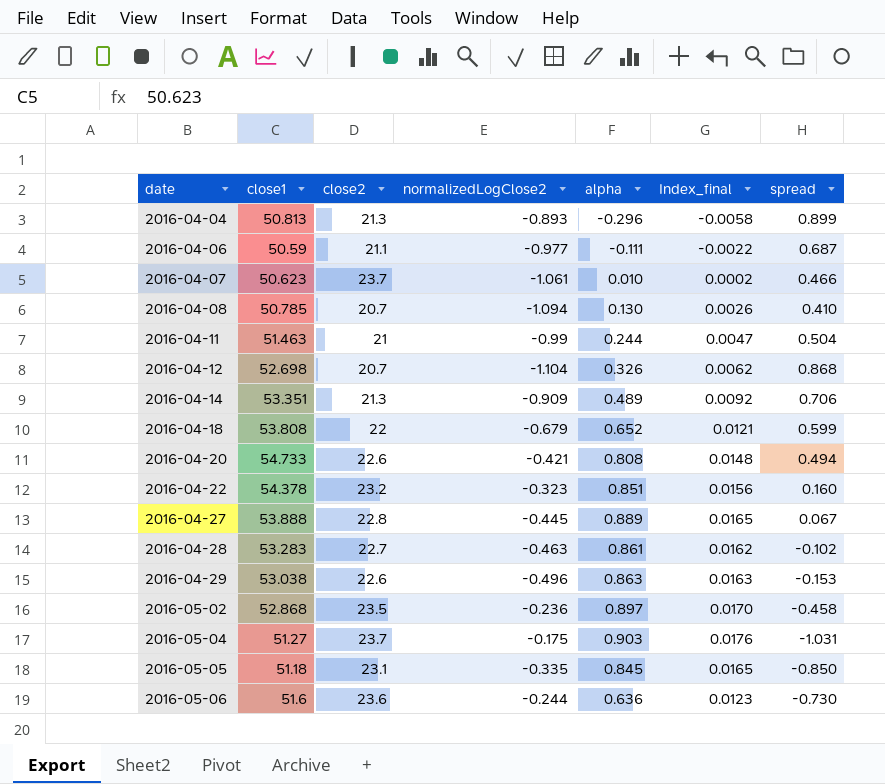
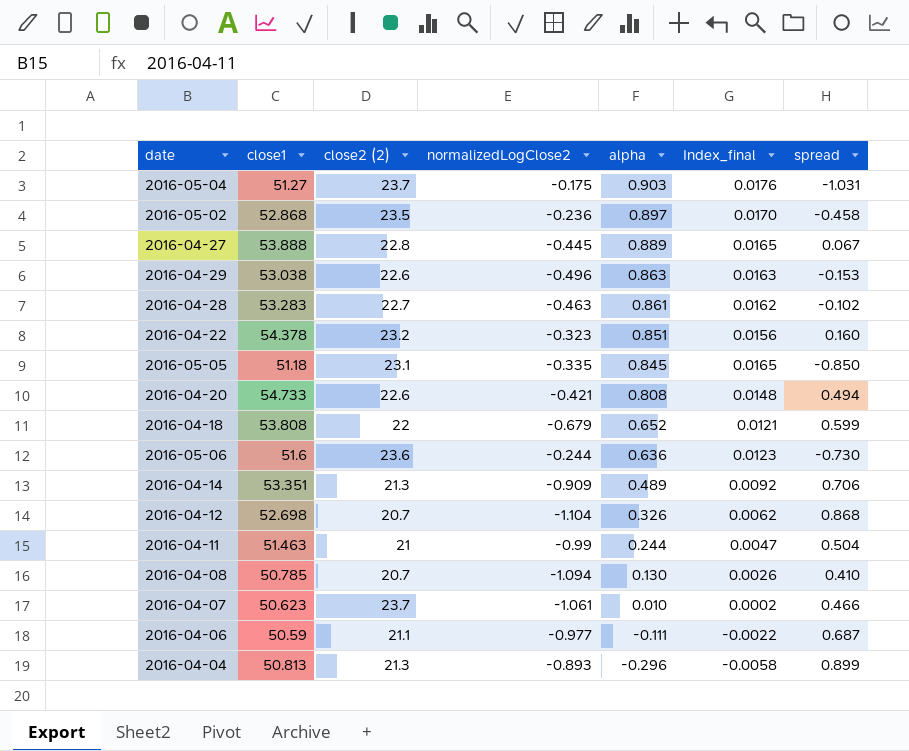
row order: date ascending -> alpha descending
column name: close2 -> close2 (2)

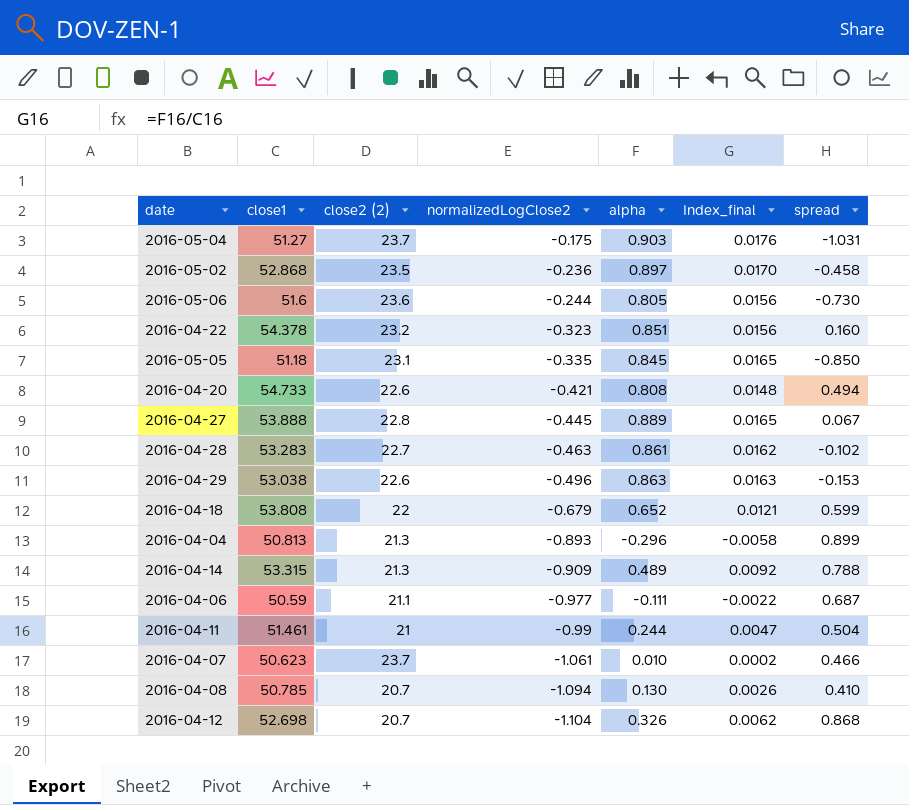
row order: alpha descending -> normalizedLogClose2 descending
2016-05-06 | alpha: 0.636 -> 0.805
2016-05-06 | Index_final: 0.0123 -> 0.0156
2016-04-14 | close1: 53.351 -> 53.315
2016-04-14 | spread: 0.706 -> 0.788
2016-04-11 | close1: 51.463 -> 51.461

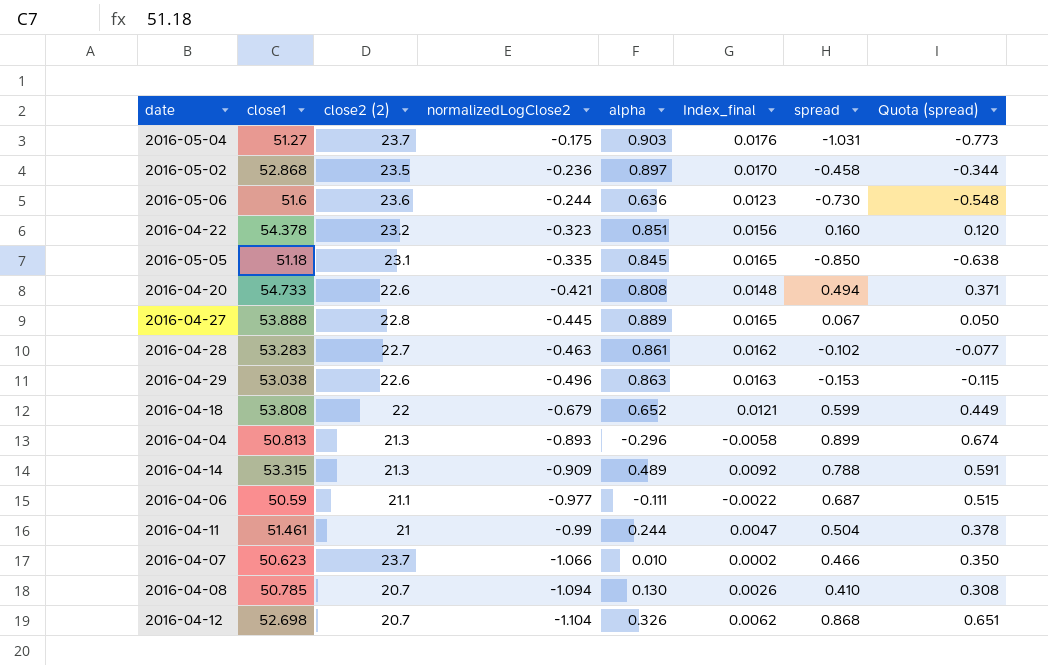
column Quota (spread) | formula: none -> [spread] * 0.75
2016-05-06 | alpha: 0.805 -> 0.636
2016-05-06 | Index_final: 0.0156 -> 0.0123
2016-04-07 | normalizedLogClose2: -1.061 -> -1.066

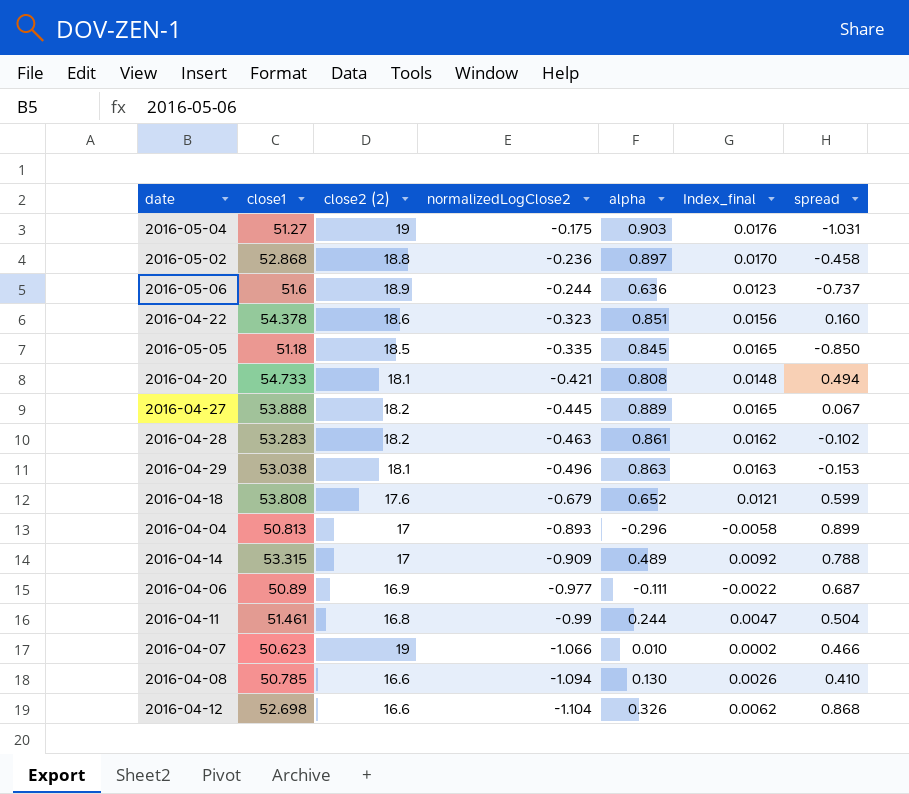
column Quota (spread) | formula: [spread] * 0.75 -> none
2016-05-04 | close2 (2): 23.7 -> 19
2016-05-02 | close2 (2): 23.5 -> 18.8
2016-05-06 | close2 (2): 23.6 -> 18.9
2016-05-06 | spread: -0.730 -> -0.737
2016-04-22 | close2 (2): 23.2 -> 18.6
2016-05-05 | close2 (2): 23.1 -> 18.5
2016-04-20 | close2 (2): 22.6 -> 18.1
2016-04-27 | close2 (2): 22.8 -> 18.2
2016-04-28 | close2 (2): 22.7 -> 18.2
2016-04-29 | close2 (2): 22.6 -> 18.1
2016-04-18 | close2 (2): 22 -> 17.6
2016-04-04 | close2 (2): 21.3 -> 17
2016-04-14 | close2 (2): 21.3 -> 17
2016-04-06 | close1: 50.59 -> 50.89
2016-04-06 | close2 (2): 21.1 -> 16.9
2016-04-11 | close2 (2): 21 -> 16.8
2016-04-07 | close2 (2): 23.7 -> 19
2016-04-08 | close2 (2): 20.7 -> 16.6
2016-04-12 | close2 (2): 20.7 -> 16.6

